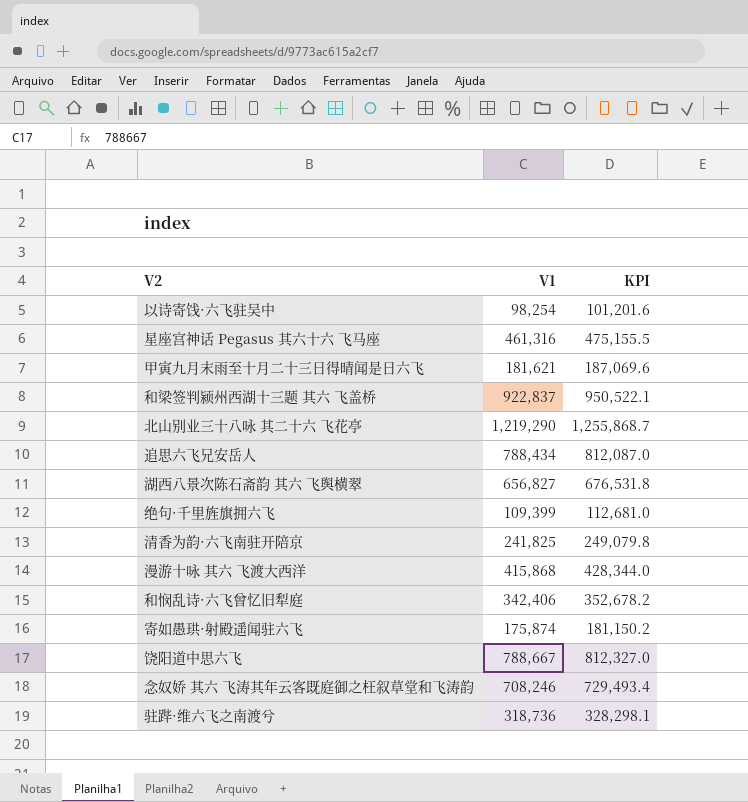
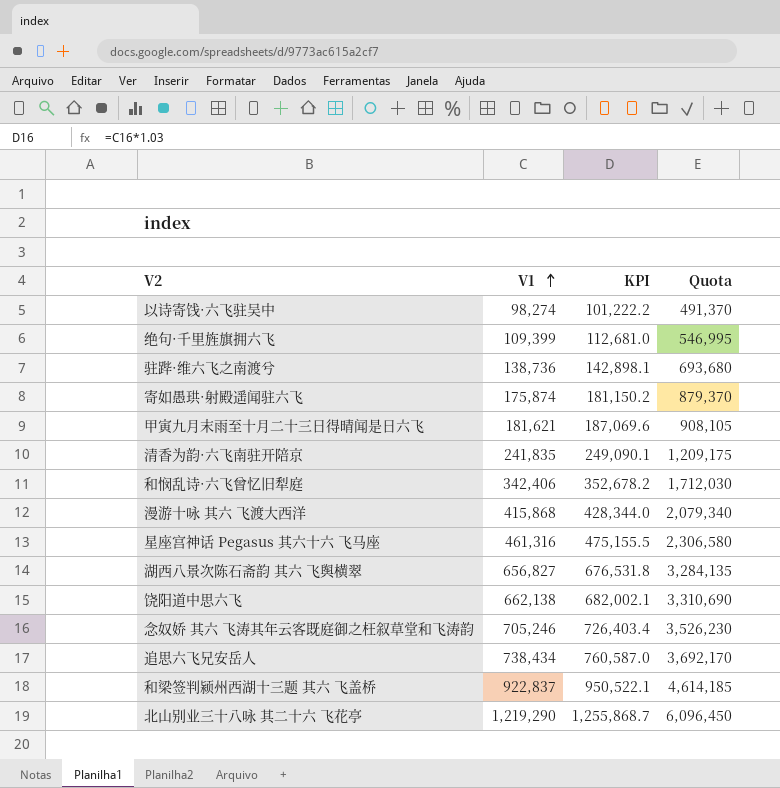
row order: none -> V1 ascending
column Quota | formula: none -> [V1] * 5
以诗寄饯·六飞驻吴中 | V1: 98,254 -> 98,274
以诗寄饯·六飞驻吴中 | KPI: 101,201.6 -> 101,222.2
驻跸·维六飞之南渡兮 | V1: 318,736 -> 138,736
驻跸·维六飞之南渡兮 | KPI: 328,298.1 -> 142,898.1
清香为韵·六飞南驻开陪京 | V1: 241,825 -> 241,835
清香为韵·六飞南驻开陪京 | KPI: 249,079.8 -> 249,090.1
饶阳道中思六飞 | V1: 788,667 -> 662,138
饶阳道中思六飞 | KPI: 812,327.0 -> 682,002.1
念奴娇 其六 飞涛其年云客既庭御之枉叙草堂和飞涛韵 | V1: 708,246 -> 705,246
念奴娇 其六 飞涛其年云客既庭御之枉叙草堂和飞涛韵 | KPI: 729,493.4 -> 726,403.4
追思六飞兄安岳人 | V1: 788,434 -> 738,434
追思六飞兄安岳人 | KPI: 812,087.0 -> 760,587.0

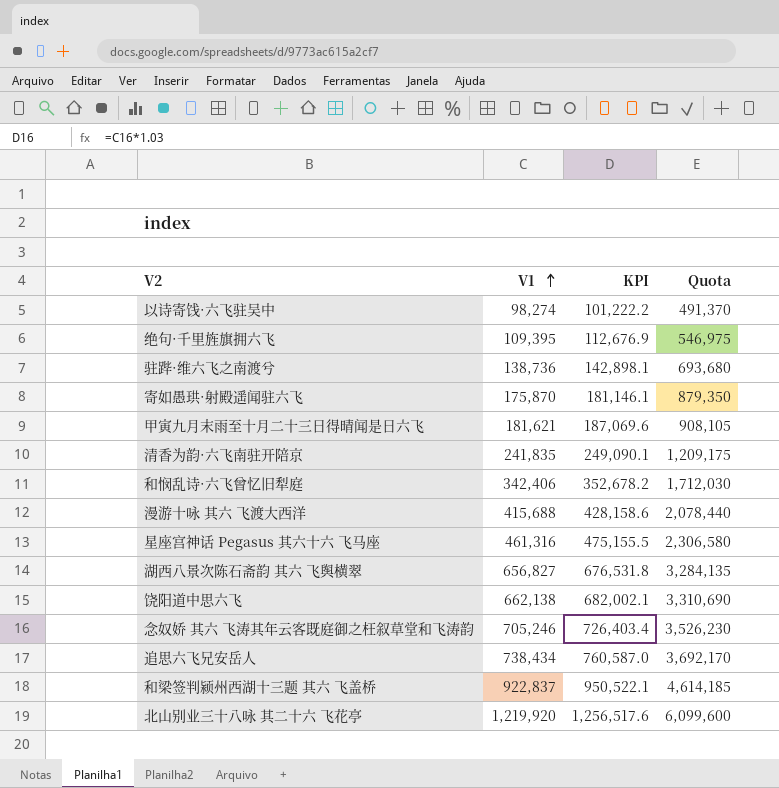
绝句·千里旌旗拥六飞 | V1: 109,399 -> 109,395
绝句·千里旌旗拥六飞 | KPI: 112,681.0 -> 112,676.9
绝句·千里旌旗拥六飞 | Quota: 546,995 -> 546,975
寄如愚珙·射殿遥闻驻六飞 | V1: 175,874 -> 175,870
寄如愚珙·射殿遥闻驻六飞 | KPI: 181,150.2 -> 181,146.1
寄如愚珙·射殿遥闻驻六飞 | Quota: 879,370 -> 879,350
漫游十咏 其六 飞渡大西洋 | V1: 415,868 -> 415,688
漫游十咏 其六 飞渡大西洋 | KPI: 428,344.0 -> 428,158.6
漫游十咏 其六 飞渡大西洋 | Quota: 2,079,340 -> 2,078,440
北山别业三十八咏 其二十六 飞花亭 | V1: 1,219,290 -> 1,219,920
北山别业三十八咏 其二十六 飞花亭 | KPI: 1,255,868.7 -> 1,256,517.6
北山别业三十八咏 其二十六 飞花亭 | Quota: 6,096,450 -> 6,099,600

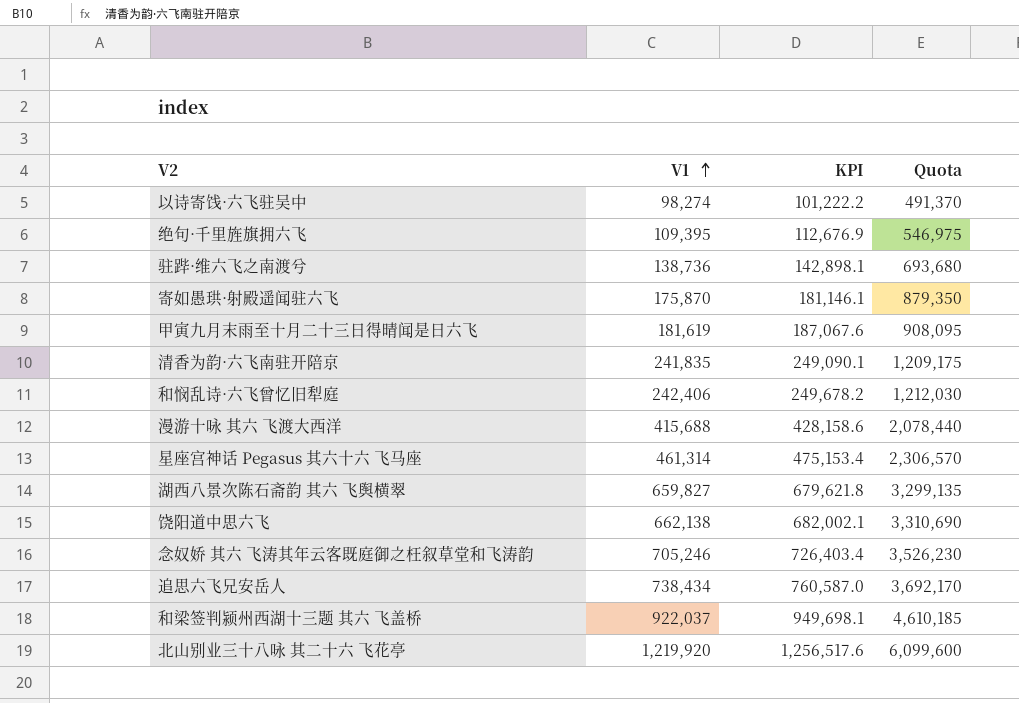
甲寅九月末雨至十月二十三日得晴闻是日六飞 | V1: 181,621 -> 181,619
甲寅九月末雨至十月二十三日得晴闻是日六飞 | KPI: 187,069.6 -> 187,067.6
甲寅九月末雨至十月二十三日得晴闻是日六飞 | Quota: 908,105 -> 908,095
和悯乱诗·六飞曾忆旧犁庭 | V1: 342,406 -> 242,406
和悯乱诗·六飞曾忆旧犁庭 | KPI: 352,678.2 -> 249,678.2
和悯乱诗·六飞曾忆旧犁庭 | Quota: 1,712,030 -> 1,212,030
星座宫神话 Pegasus 其六十六 飞马座 | V1: 461,316 -> 461,314
星座宫神话 Pegasus 其六十六 飞马座 | KPI: 475,155.5 -> 475,153.4
星座宫神话 Pegasus 其六十六 飞马座 | Quota: 2,306,580 -> 2,306,570
湖西八景次陈石斋韵 其六 飞舆横翠 | V1: 656,827 -> 659,827
湖西八景次陈石斋韵 其六 飞舆横翠 | KPI: 676,531.8 -> 679,621.8
湖西八景次陈石斋韵 其六 飞舆横翠 | Quota: 3,284,135 -> 3,299,135
和梁签判颍州西湖十三题 其六 飞盖桥 | V1: 922,837 -> 922,037
和梁签判颍州西湖十三题 其六 飞盖桥 | KPI: 950,522.1 -> 949,698.1
和梁签判颍州西湖十三题 其六 飞盖桥 | Quota: 4,614,185 -> 4,610,185

